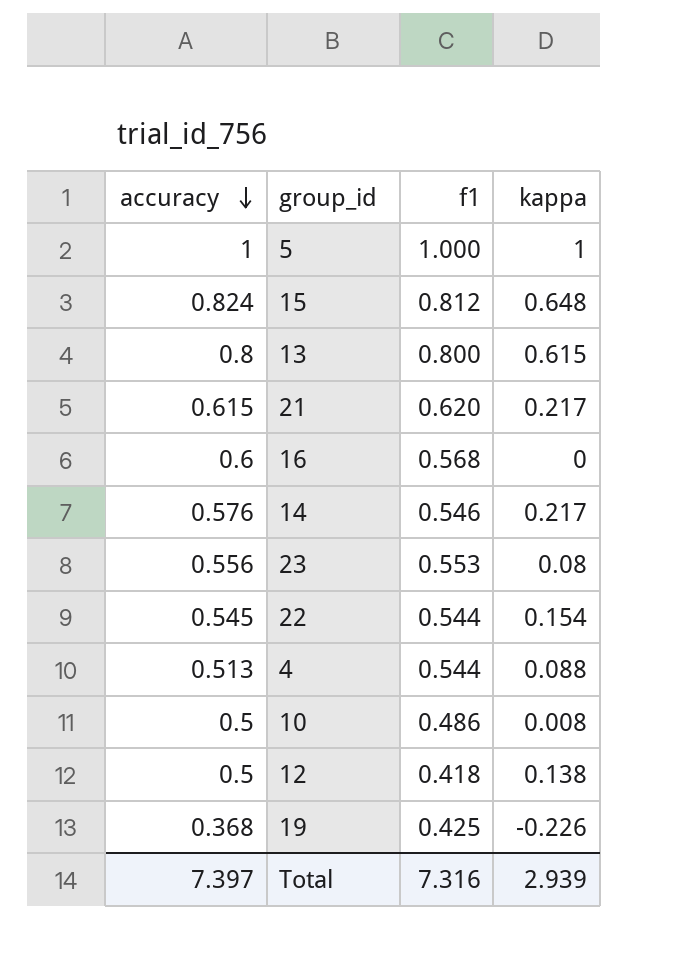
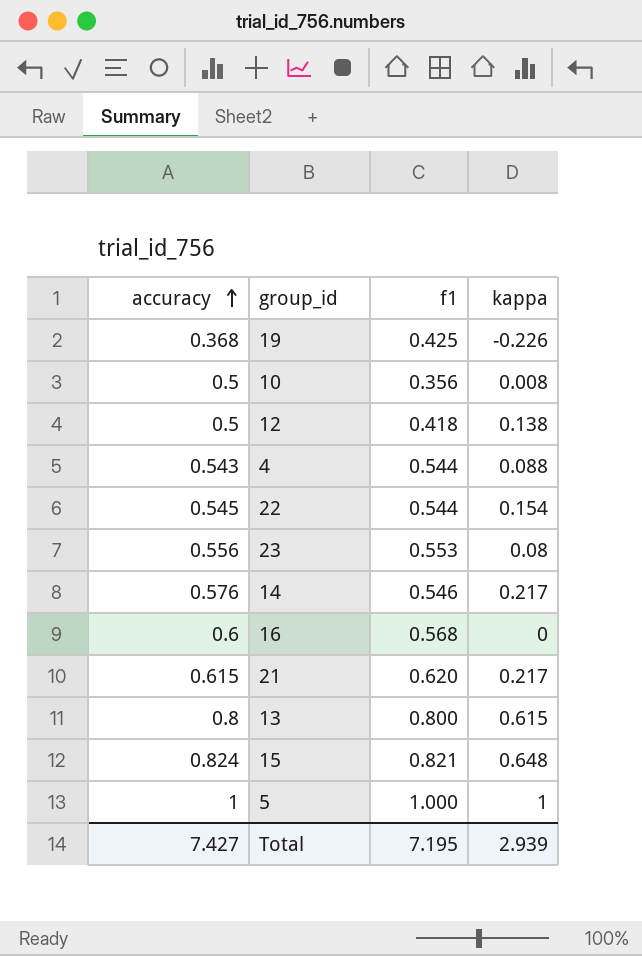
row order: accuracy descending -> accuracy ascending
10 | f1: 0.486 -> 0.356
4 | accuracy: 0.513 -> 0.543
15 | f1: 0.812 -> 0.821
Total | accuracy: 7.397 -> 7.427
Total | f1: 7.316 -> 7.195

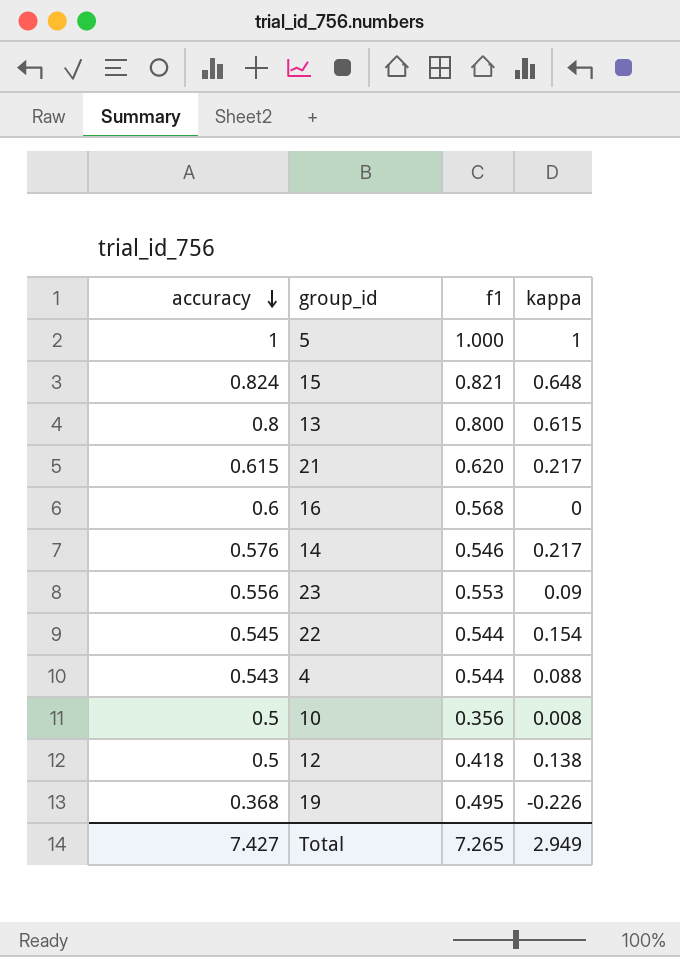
row order: accuracy ascending -> accuracy descending
23 | kappa: 0.08 -> 0.09
19 | f1: 0.425 -> 0.495
Total | f1: 7.195 -> 7.265
Total | kappa: 2.939 -> 2.949

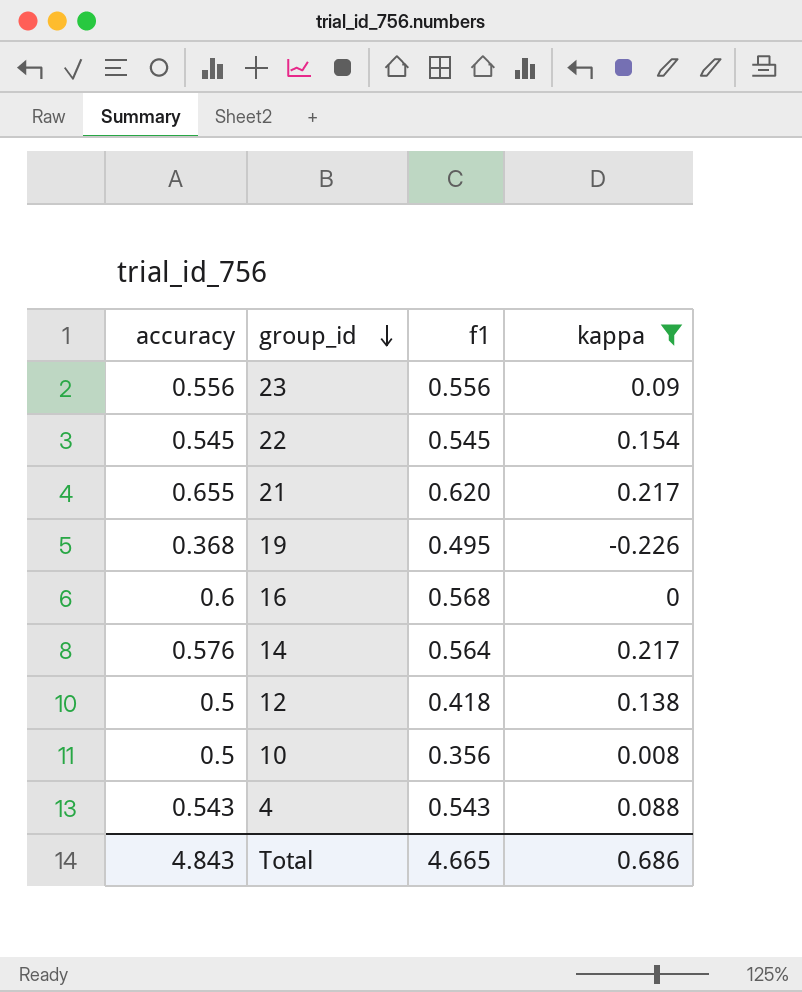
filter: none -> kappa <= 0.217
row order: accuracy descending -> group_id descending
23 | f1: 0.553 -> 0.556
22 | f1: 0.544 -> 0.545
21 | accuracy: 0.615 -> 0.655
14 | f1: 0.546 -> 0.564
4 | f1: 0.544 -> 0.543
Total | accuracy: 7.427 -> 4.843
Total | f1: 7.265 -> 4.665
Total | kappa: 2.949 -> 0.686

